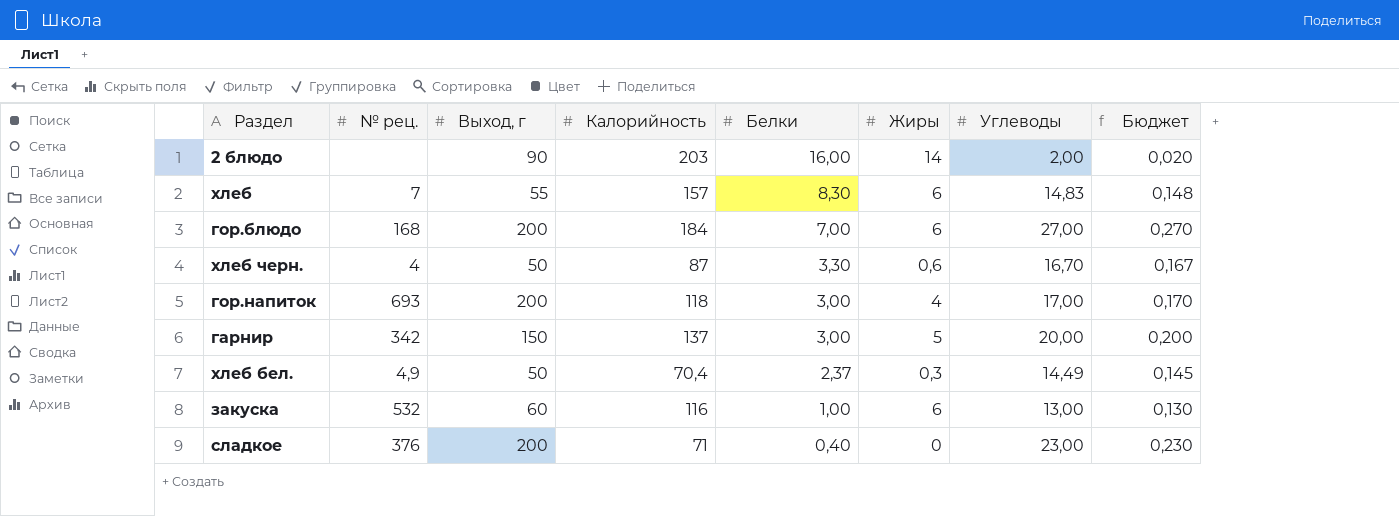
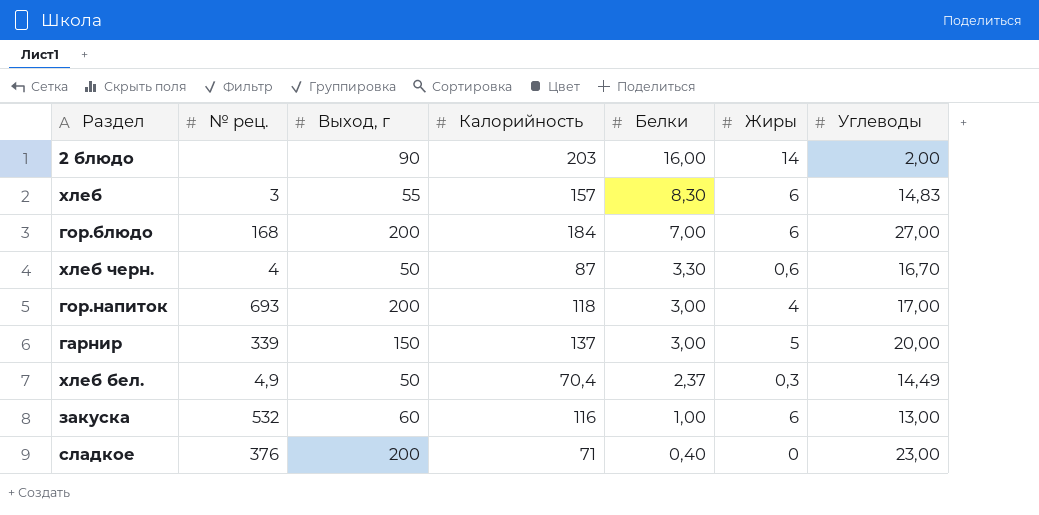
column Бюджет | formula: [Углеводы] * 0,01 -> none
хлеб | № рец.: 7 -> 3
гарнир | № рец.: 342 -> 339

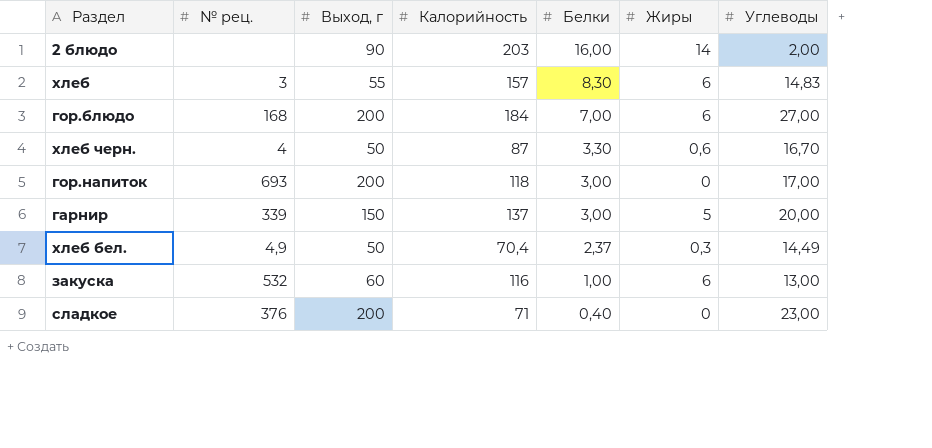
гор.напиток | Жиры: 4 -> 0

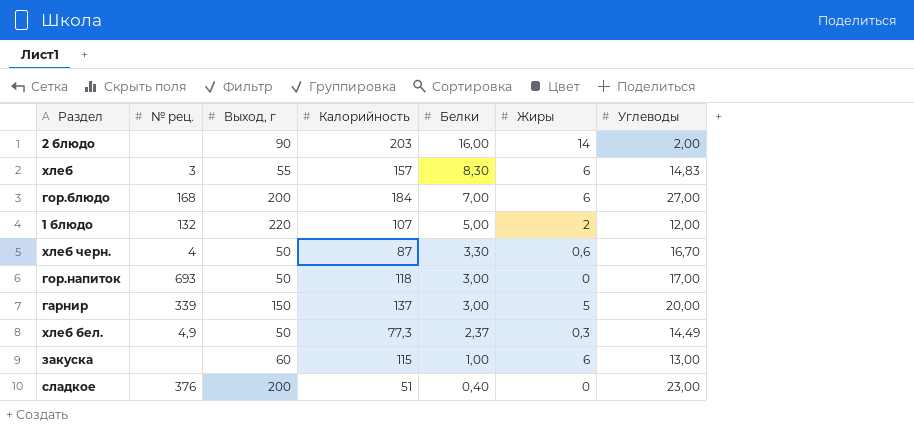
row 1 блюдо: none -> 132 | 220 | 107 | 5,00 | 2 | 12,00
гор.напиток | Выход, г: 200 -> 50
хлеб бел. | Калорийность: 70,4 -> 77,3
закуска | № рец.: 532 -> none
закуска | Калорийность: 116 -> 115
сладкое | Калорийность: 71 -> 51

